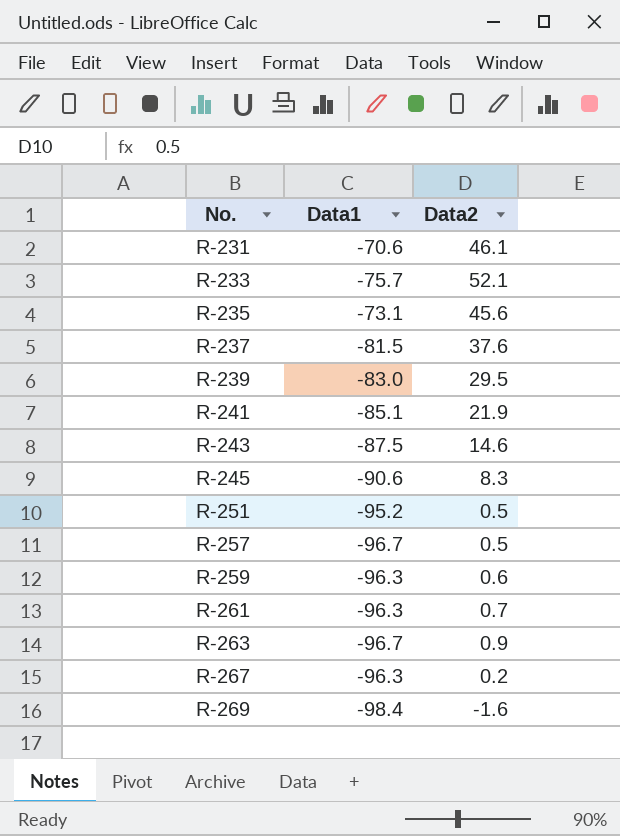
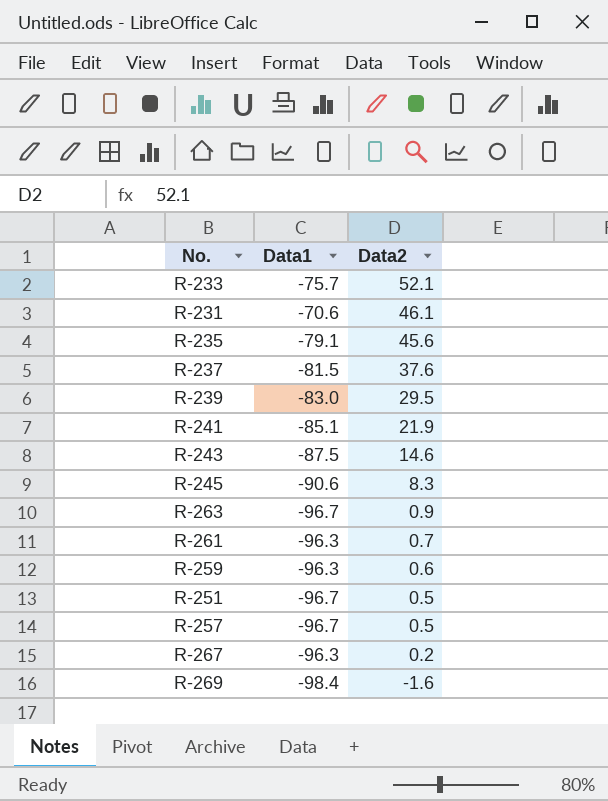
row order: No. ascending -> Data2 descending
R-235 | Data1: -73.1 -> -79.1
R-251 | Data1: -95.2 -> -96.7

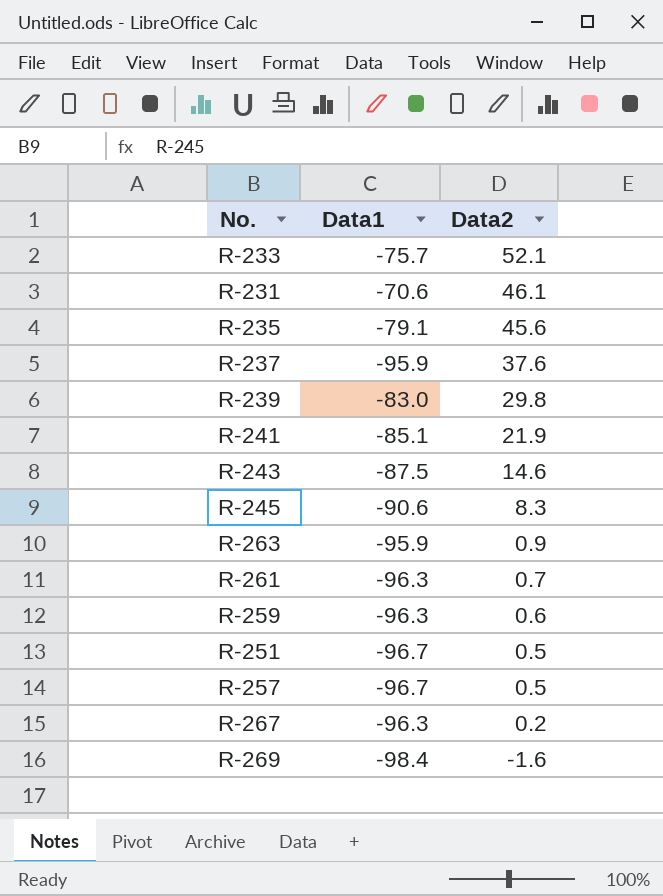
R-237 | Data1: -81.5 -> -95.9
R-239 | Data2: 29.5 -> 29.8
R-263 | Data1: -96.7 -> -95.9

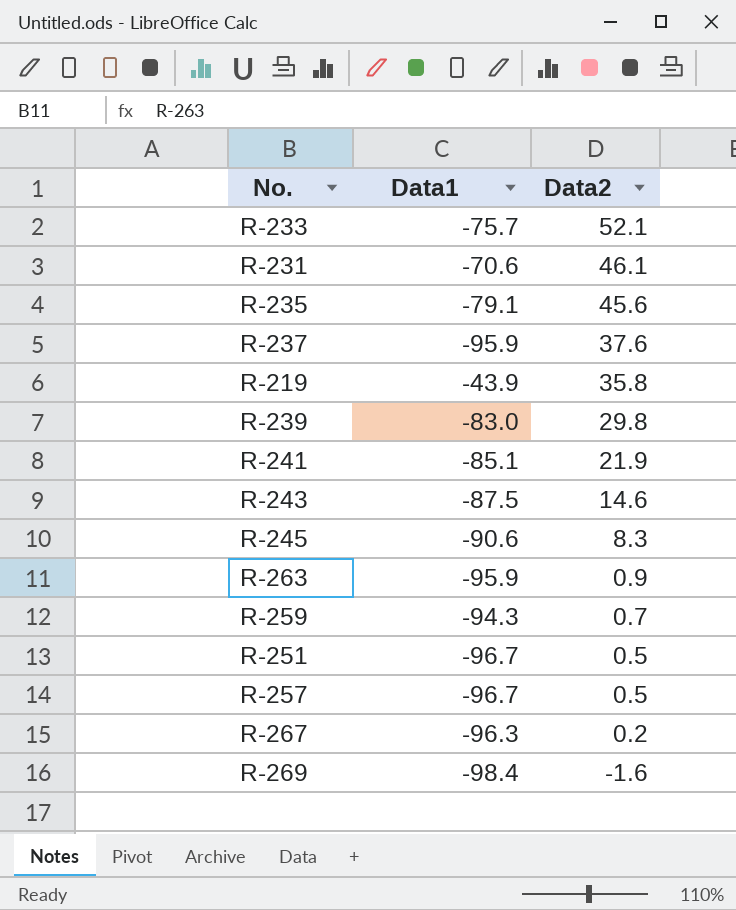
row R-261: -96.3 | 0.7 -> none
row R-219: none -> -43.9 | 35.8
R-259 | Data1: -96.3 -> -94.3
R-259 | Data2: 0.6 -> 0.7

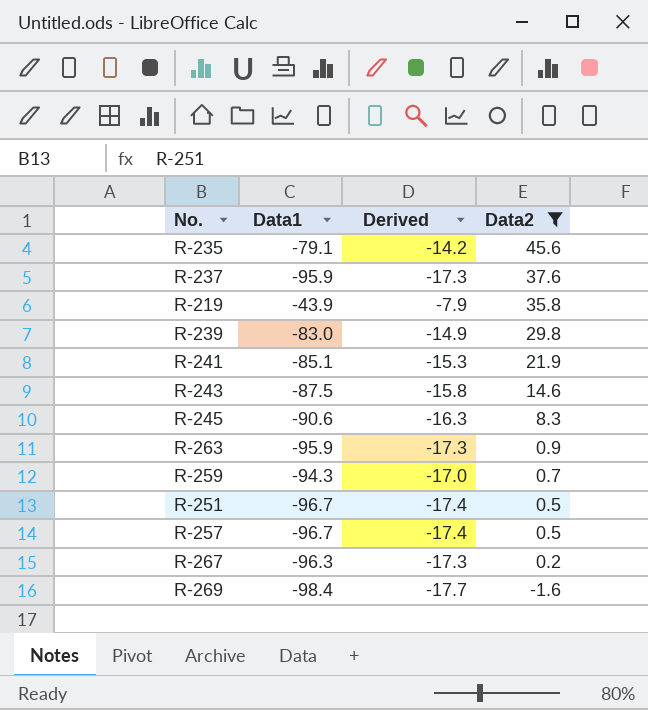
filter: none -> Data2 <= 45.6
column Derived | formula: none -> [Data1] * 0.18

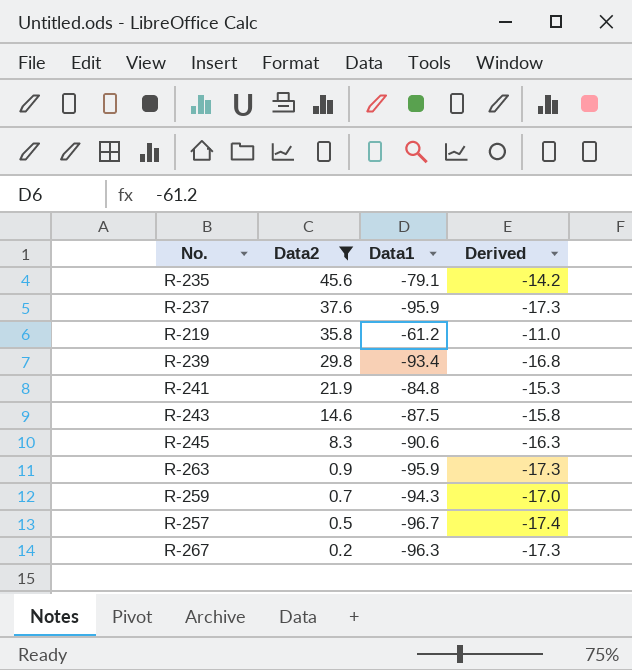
column Data2 | position: 4 -> 2
row R-251: -96.7 | -17.4 | 0.5 -> none
row R-269: -98.4 | -17.7 | -1.6 -> none
R-219 | Data1: -43.9 -> -61.2
R-219 | Derived: -7.9 -> -11.0
R-239 | Data1: -83.0 -> -93.4
R-239 | Derived: -14.9 -> -16.8
R-241 | Data1: -85.1 -> -84.8

